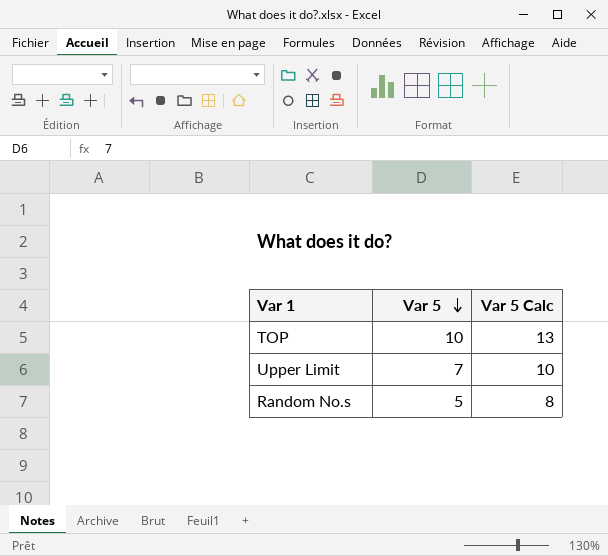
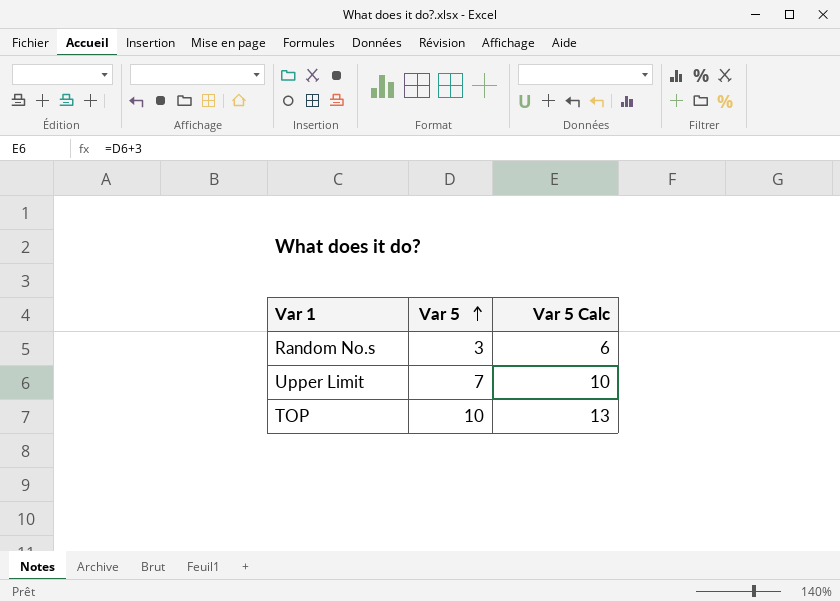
row order: Var 5 descending -> Var 5 ascending
Random No.s | Var 5: 5 -> 3
Random No.s | Var 5 Calc: 8 -> 6

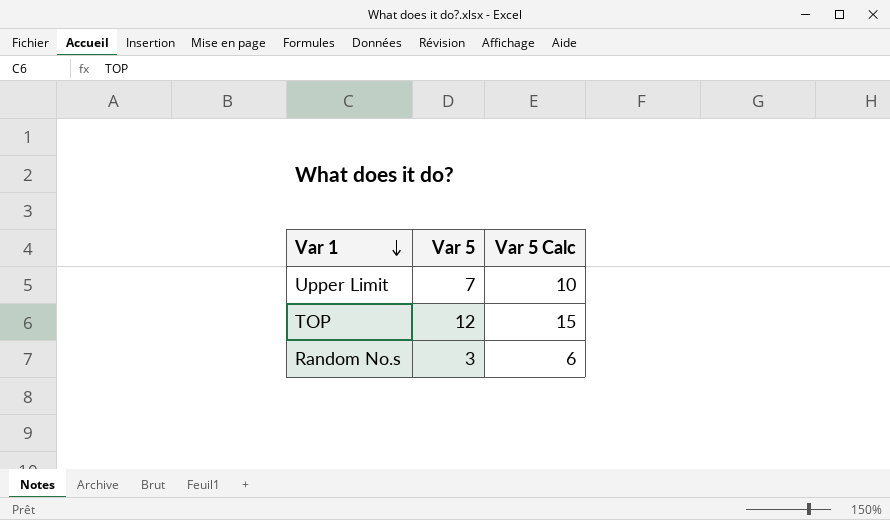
row order: Var 5 ascending -> Var 1 descending
TOP | Var 5: 10 -> 12
TOP | Var 5 Calc: 13 -> 15

